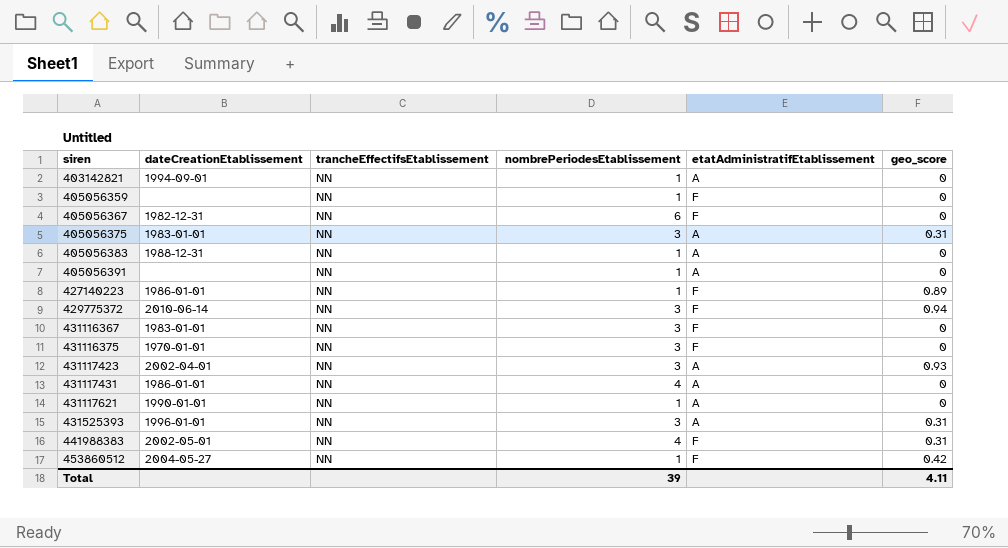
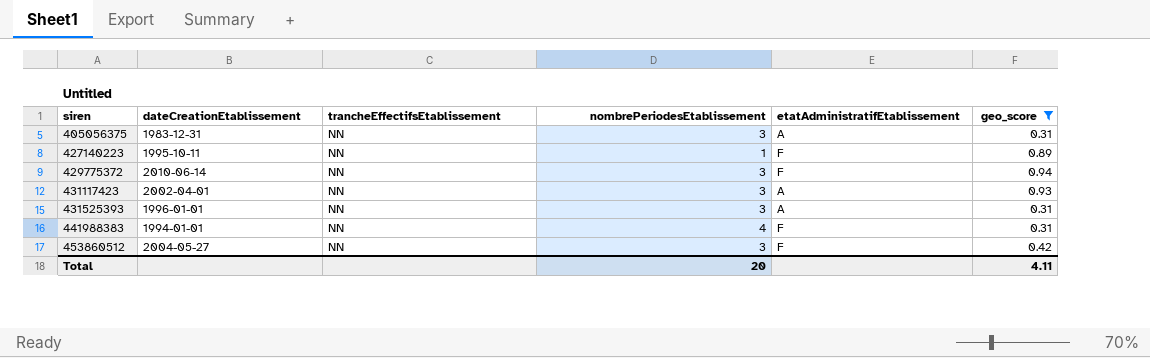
filter: none -> geo_score != 0
405056375 | dateCreationEtablissement: 1983-01-01 -> 1983-12-31
427140223 | dateCreationEtablissement: 1986-01-01 -> 1995-10-11
441988383 | dateCreationEtablissement: 2002-05-01 -> 1994-01-01
453860512 | nombrePeriodesEtablissement: 1 -> 3
Total | nombrePeriodesEtablissement: 39 -> 20

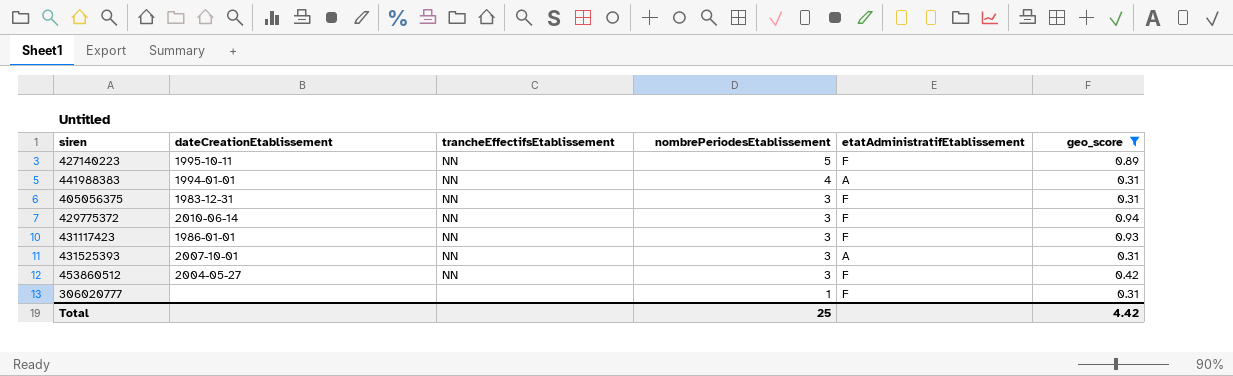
row order: siren ascending -> nombrePeriodesEtablissement descending
427140223 | nombrePeriodesEtablissement: 1 -> 5
441988383 | etatAdministratifEtablissement: F -> A
405056375 | etatAdministratifEtablissement: A -> F
431117423 | dateCreationEtablissement: 2002-04-01 -> 1986-01-01
431117423 | etatAdministratifEtablissement: A -> F
431525393 | dateCreationEtablissement: 1996-01-01 -> 2007-10-01
row 306020777: none -> none | none | 1 | F | 0.31
Total | nombrePeriodesEtablissement: 20 -> 25
Total | geo_score: 4.11 -> 4.42

